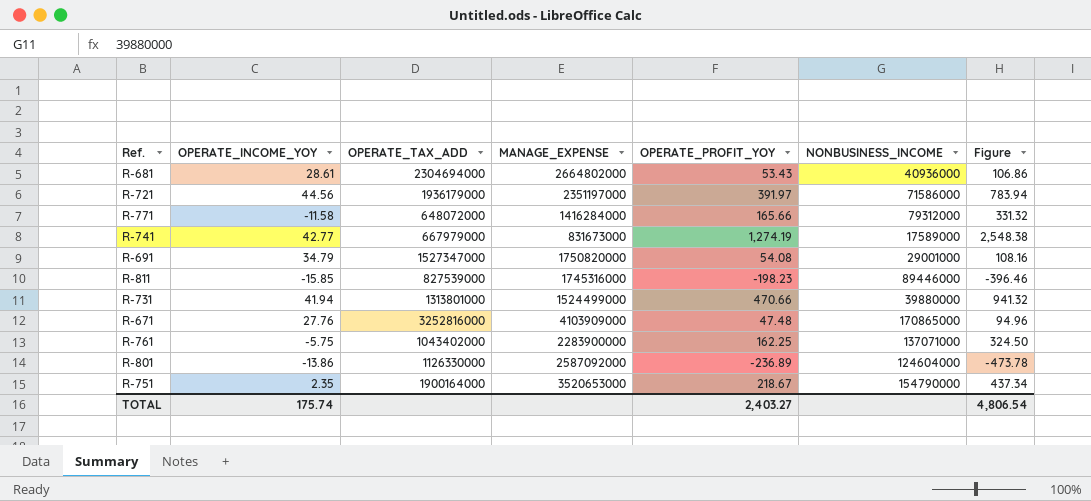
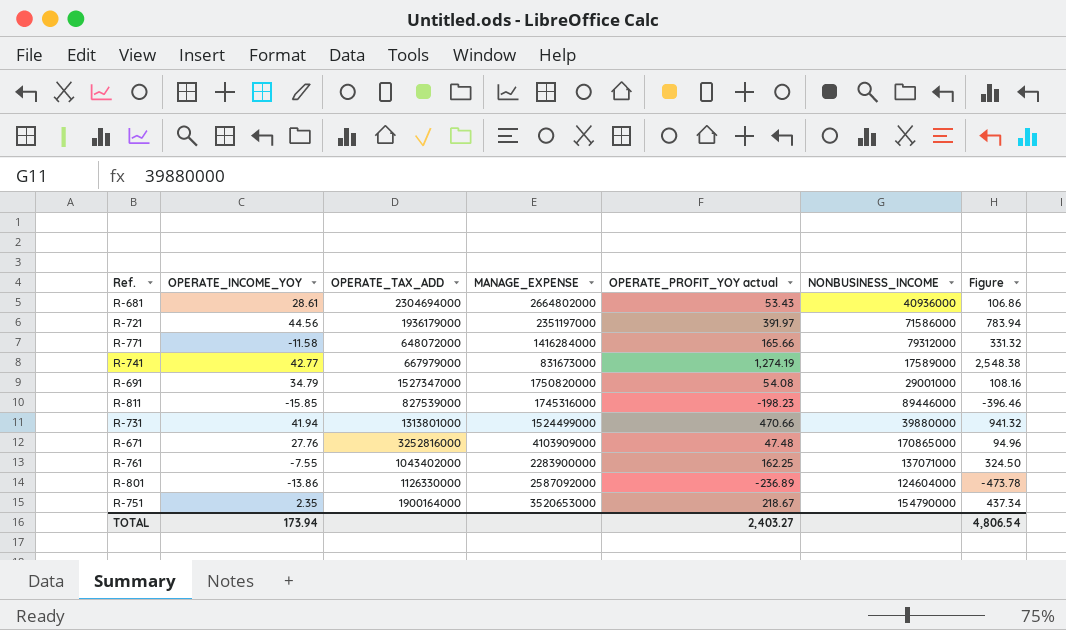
column name: OPERATE_PROFIT_YOY -> OPERATE_PROFIT_YOY actual
R-761 | OPERATE_INCOME_YOY: -5.75 -> -7.55
TOTAL | OPERATE_INCOME_YOY: 175.74 -> 173.94

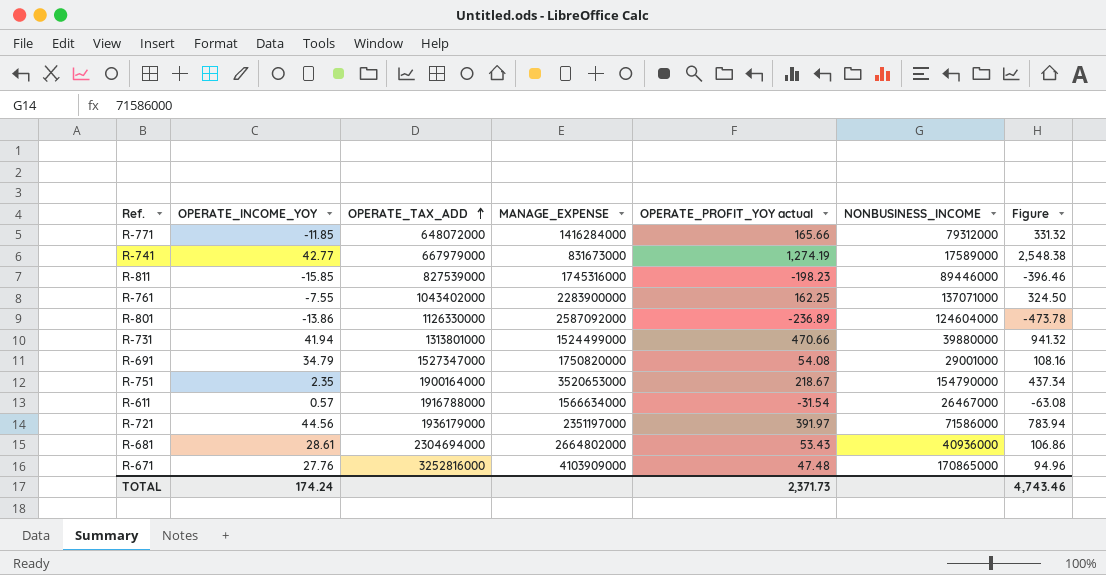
row order: none -> OPERATE_TAX_ADD ascending
R-771 | OPERATE_INCOME_YOY: -11.58 -> -11.85
row R-611: none -> 0.57 | 1916788000 | 1566634000 | -31.54 | 26467000 | -63.08
TOTAL | OPERATE_INCOME_YOY: 173.94 -> 174.24
TOTAL | OPERATE_PROFIT_YOY actual: 2,403.27 -> 2,371.73
TOTAL | Figure: 4,806.54 -> 4,743.46

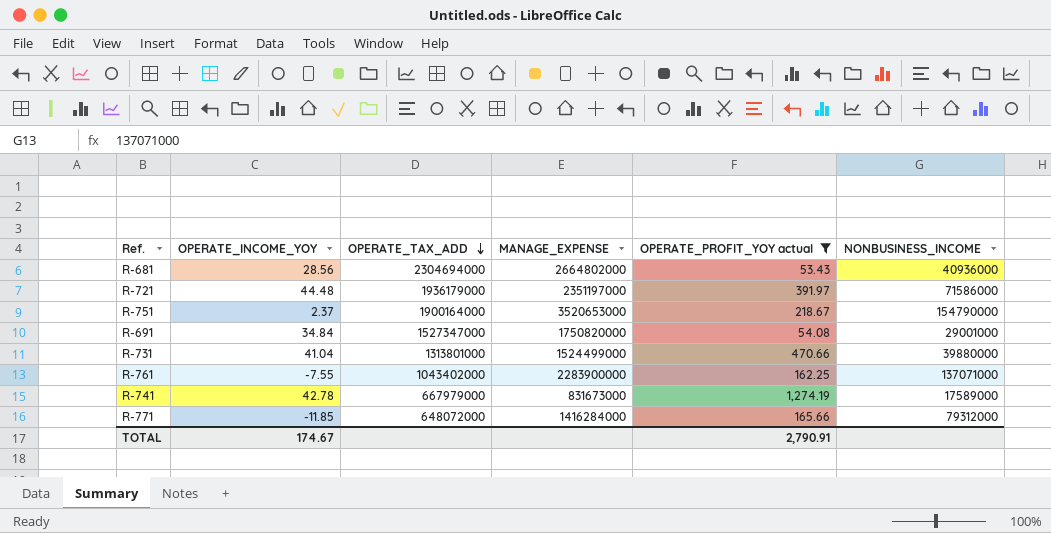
filter: none -> OPERATE_PROFIT_YOY actual >= 53.43
row order: OPERATE_TAX_ADD ascending -> OPERATE_TAX_ADD descending
column Figure | formula: [OPERATE_PROFIT_YOY actual] * 2 -> none
R-681 | OPERATE_INCOME_YOY: 28.61 -> 28.56
R-721 | OPERATE_INCOME_YOY: 44.56 -> 44.48
R-751 | OPERATE_INCOME_YOY: 2.35 -> 2.37
R-691 | OPERATE_INCOME_YOY: 34.79 -> 34.84
R-731 | OPERATE_INCOME_YOY: 41.94 -> 41.04
R-741 | OPERATE_INCOME_YOY: 42.77 -> 42.78
TOTAL | OPERATE_INCOME_YOY: 174.24 -> 174.67
TOTAL | OPERATE_PROFIT_YOY actual: 2,371.73 -> 2,790.91

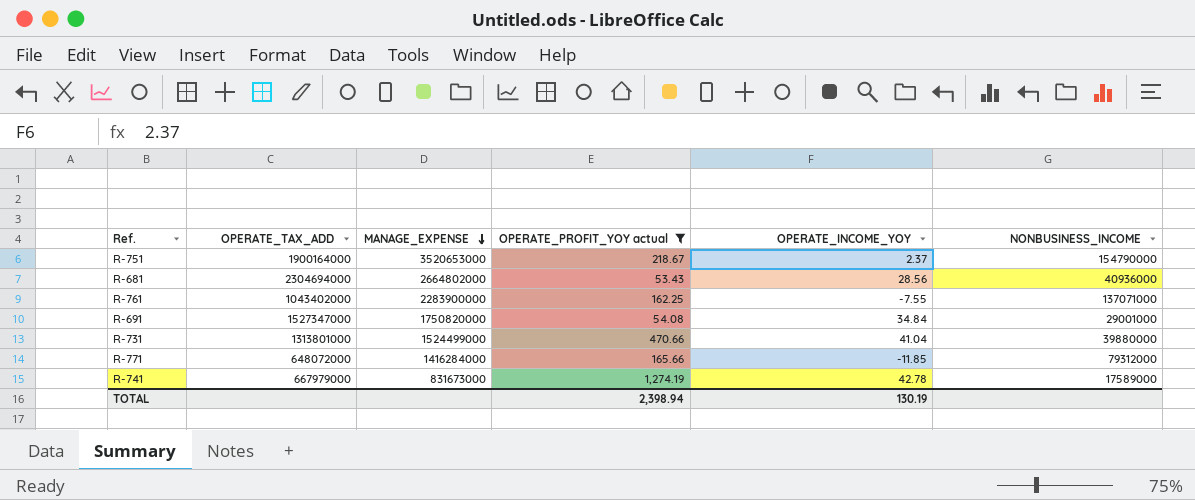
row order: OPERATE_TAX_ADD descending -> MANAGE_EXPENSE descending
column OPERATE_INCOME_YOY | position: 2 -> 5
row R-721: 44.48 | 1936179000 | 2351197000 | 391.97 | 71586000 -> none
TOTAL | OPERATE_PROFIT_YOY actual: 2,790.91 -> 2,398.94
TOTAL | OPERATE_INCOME_YOY: 174.67 -> 130.19

